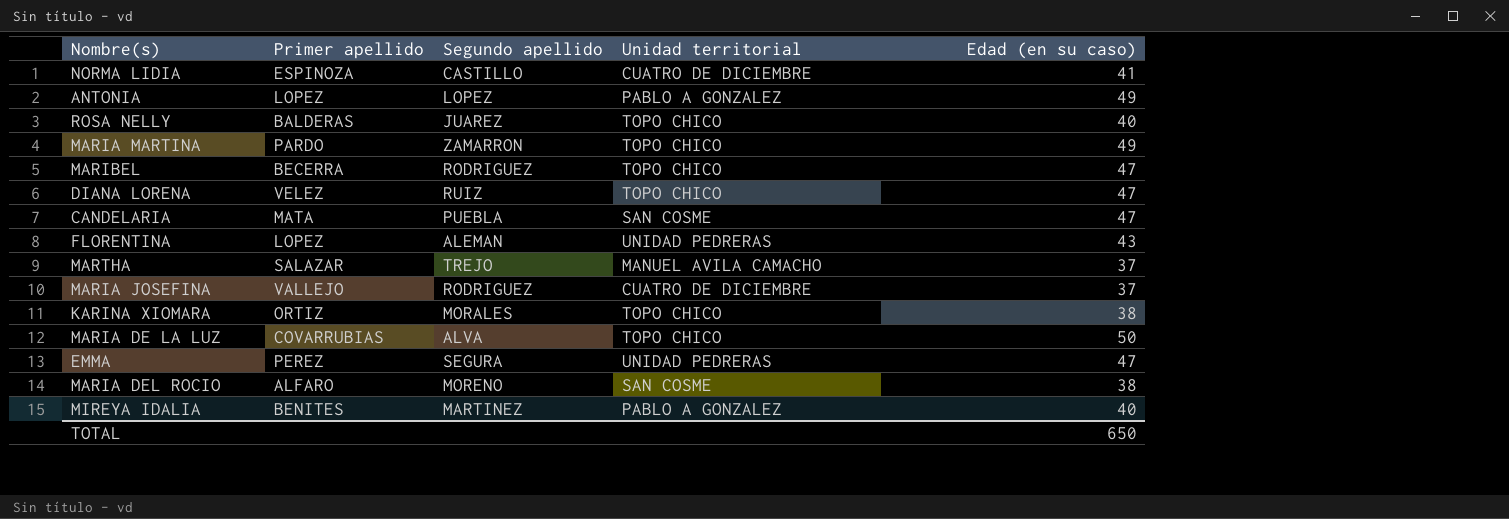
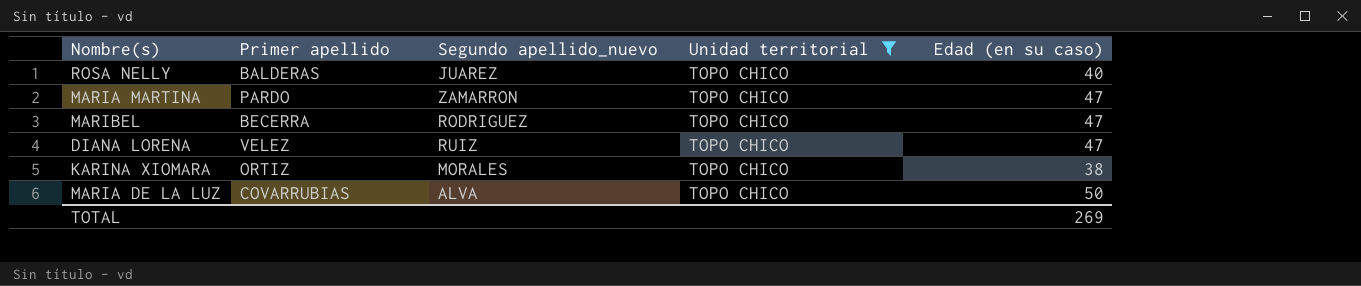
filter: none -> Unidad territorial = TOPO CHICO
column name: Segundo apellido -> Segundo apellido_nuevo
MARIA MARTINA | Edad (en su caso): 49 -> 47
TOTAL | Edad (en su caso): 650 -> 269

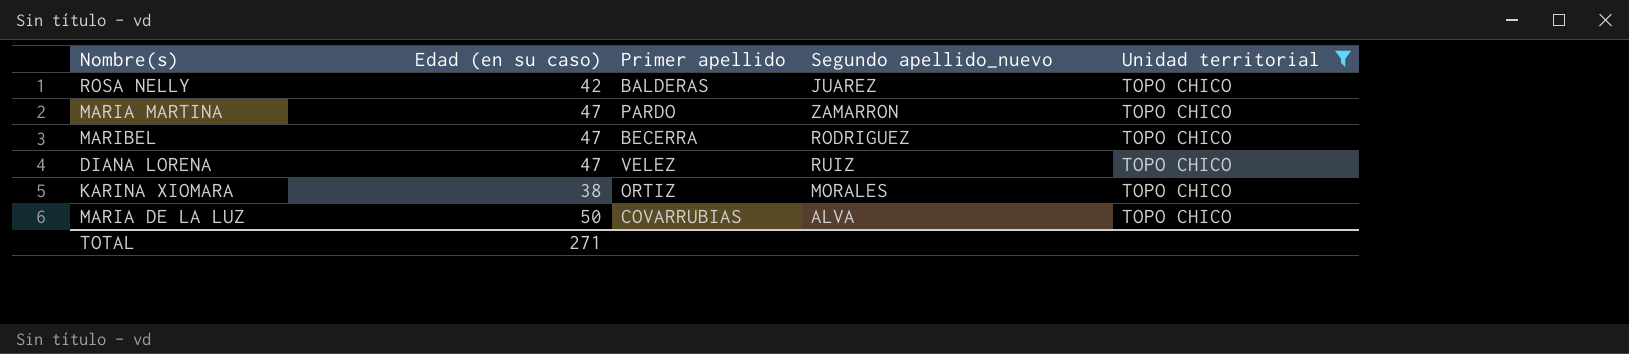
column Edad (en su caso) | position: 5 -> 2
ROSA NELLY | Edad (en su caso): 40 -> 42
TOTAL | Edad (en su caso): 269 -> 271

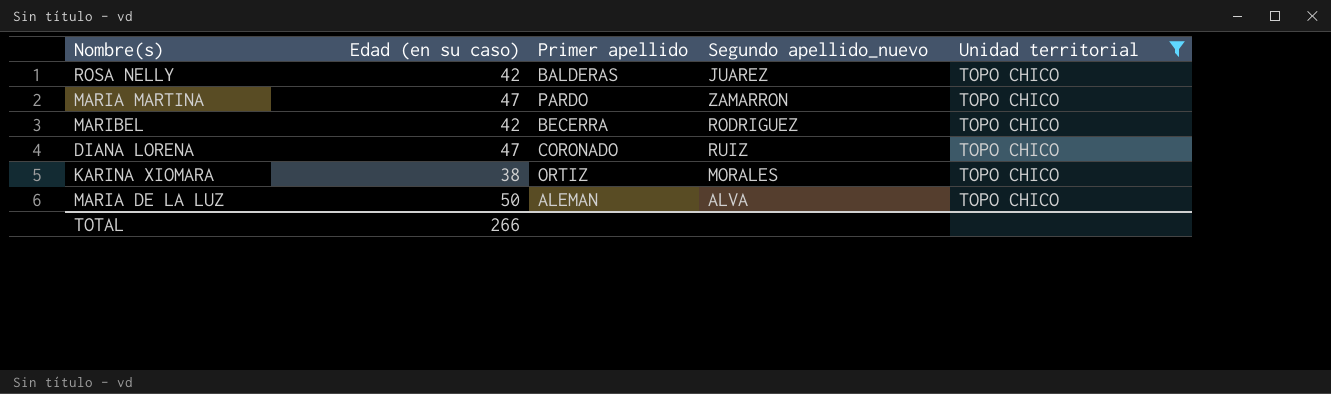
MARIBEL | Edad (en su caso): 47 -> 42
DIANA LORENA | Primer apellido: VELEZ -> CORONADO
MARIA DE LA LUZ | Primer apellido: COVARRUBIAS -> ALEMAN
TOTAL | Edad (en su caso): 271 -> 266

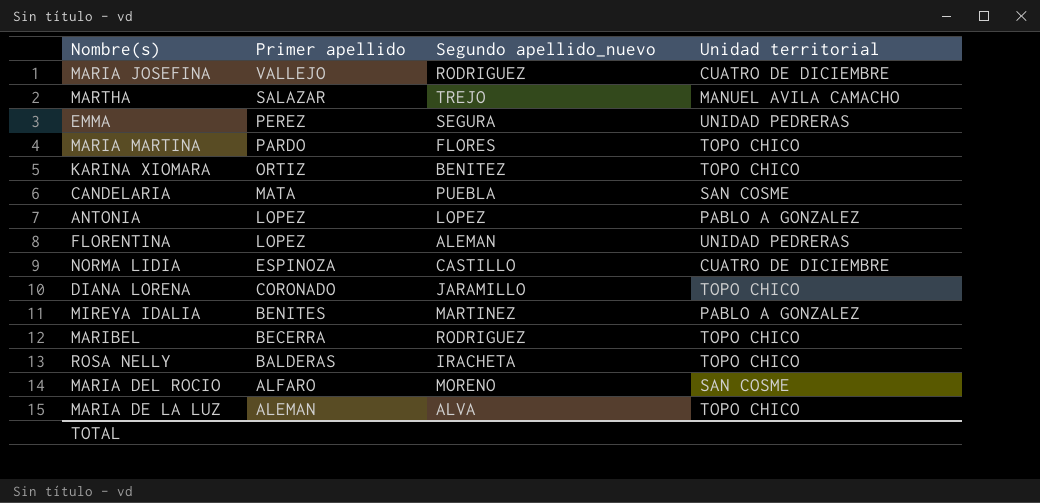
filter: Unidad territorial = TOPO CHICO -> none
row order: none -> Primer apellido descending
column Edad (en su caso) | position: 2 -> none
MARIA MARTINA | Segundo apellido_nuevo: ZAMARRON -> FLORES
KARINA XIOMARA | Segundo apellido_nuevo: MORALES -> BENITEZ
DIANA LORENA | Segundo apellido_nuevo: RUIZ -> JARAMILLO
ROSA NELLY | Segundo apellido_nuevo: JUAREZ -> IRACHETA

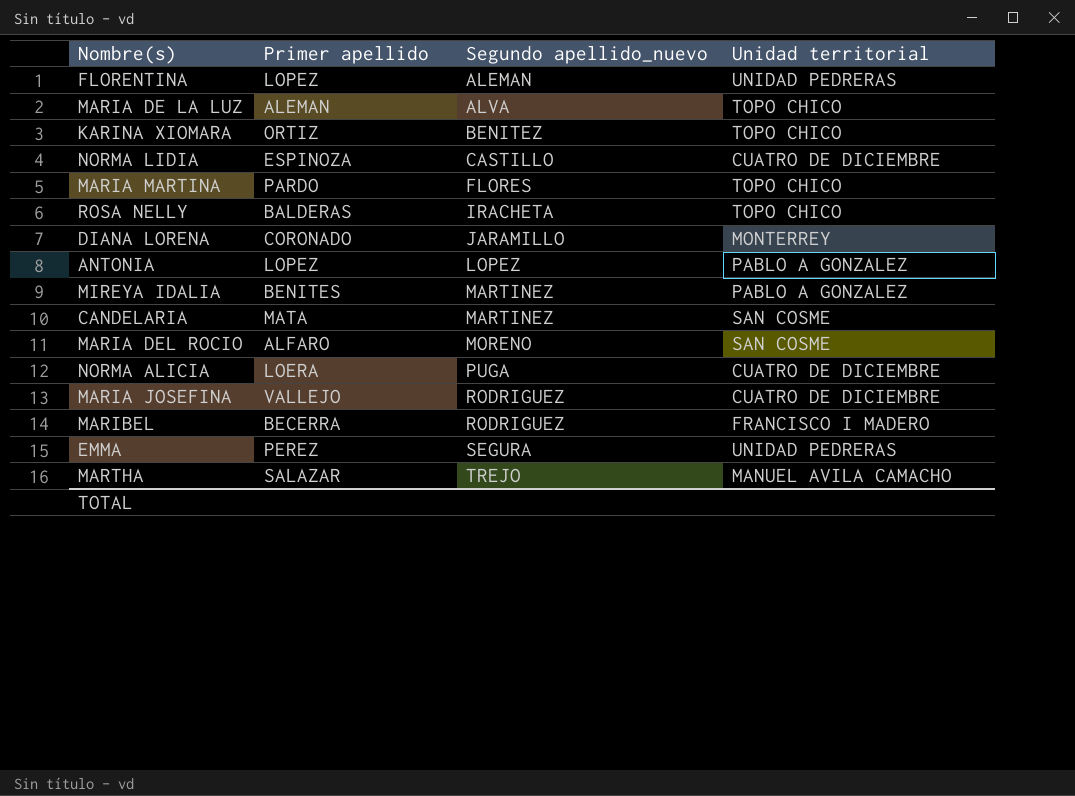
row order: Primer apellido descending -> Segundo apellido_nuevo ascending
DIANA LORENA | Unidad territorial: TOPO CHICO -> MONTERREY
CANDELARIA | Segundo apellido_nuevo: PUEBLA -> MARTINEZ
row NORMA ALICIA: none -> LOERA | PUGA | CUATRO DE DICIEMBRE
MARIBEL | Unidad territorial: TOPO CHICO -> FRANCISCO I MADERO

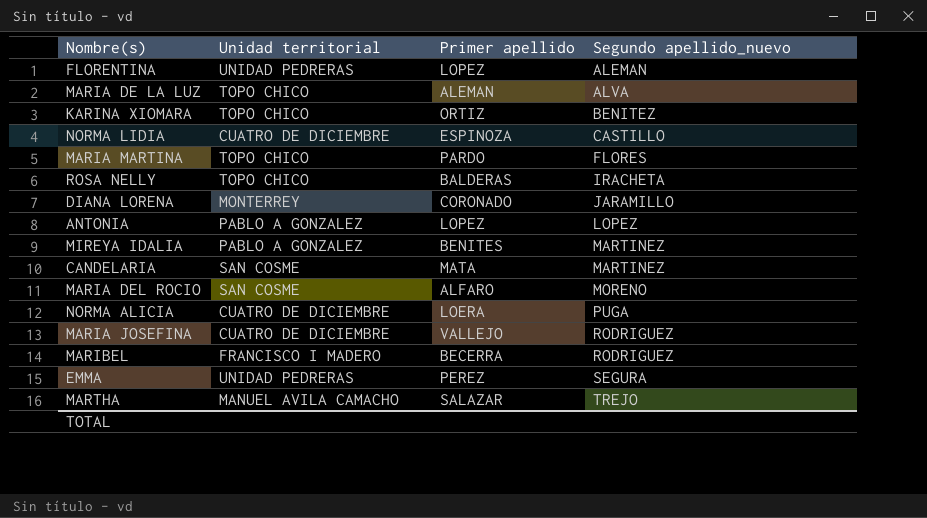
column Unidad territorial | position: 4 -> 2

